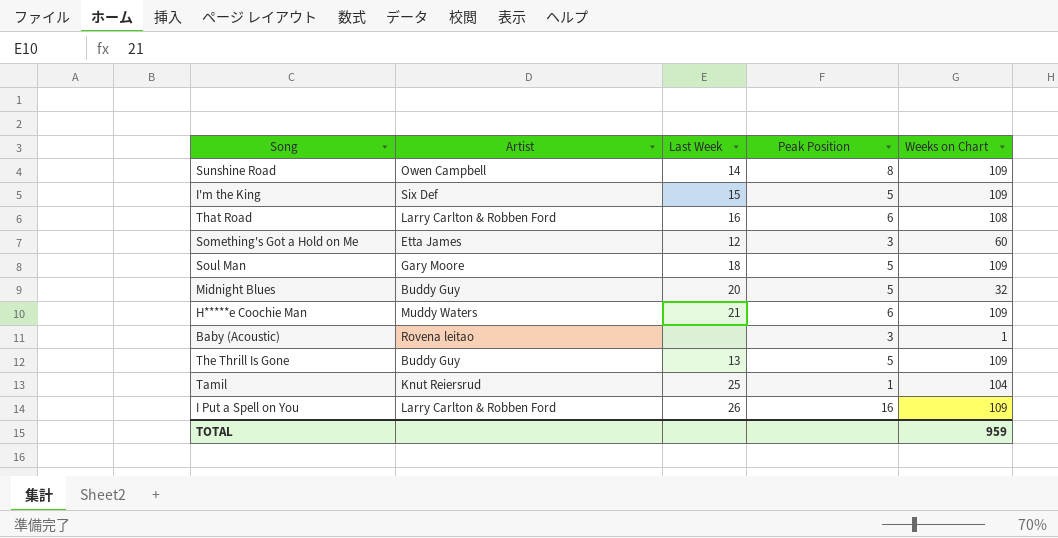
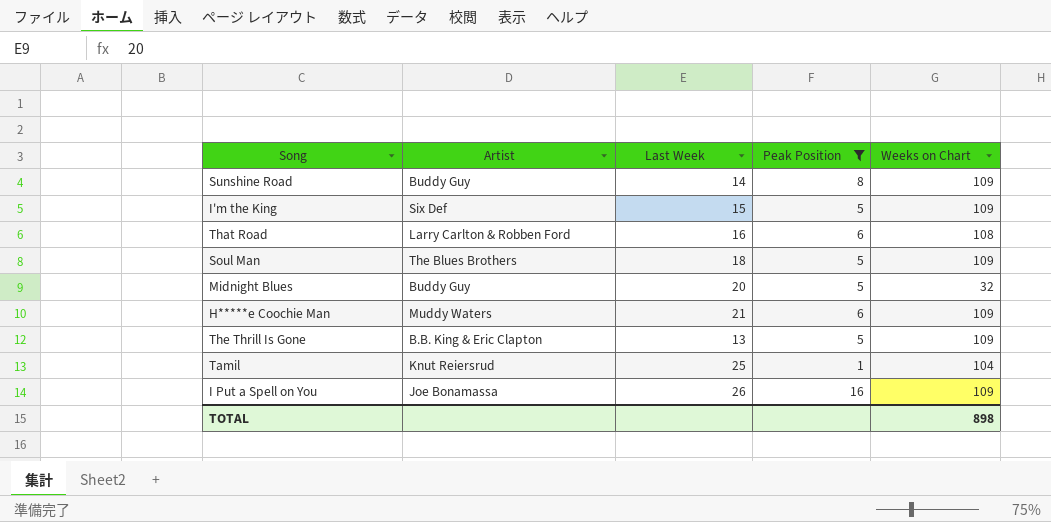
filter: none -> Peak Position != 3
Sunshine Road | Artist: Owen Campbell -> Buddy Guy
Soul Man | Artist: Gary Moore -> The Blues Brothers
The Thrill Is Gone | Artist: Buddy Guy -> B.B. King & Eric Clapton
I Put a Spell on You | Artist: Larry Carlton & Robben Ford -> Joe Bonamassa
TOTAL | Weeks on Chart: 959 -> 898

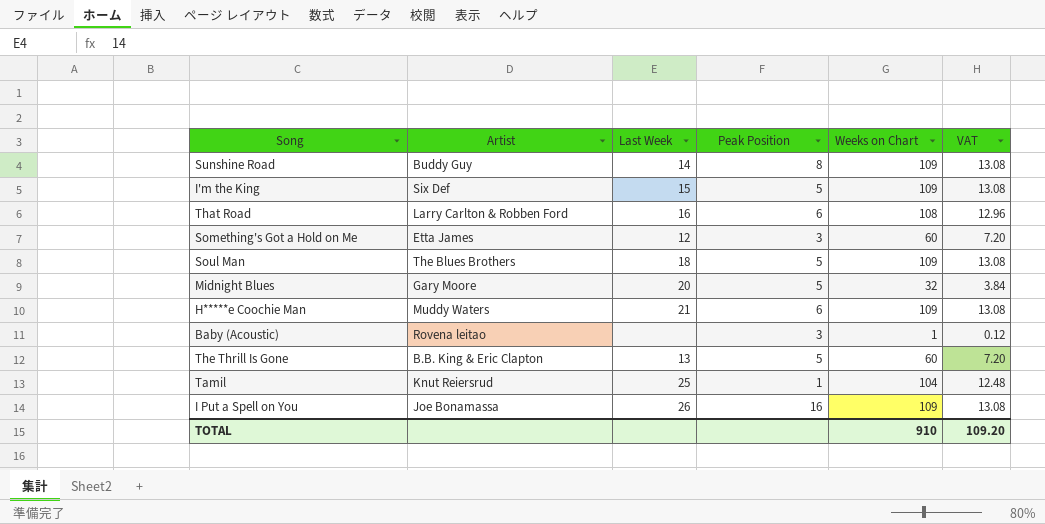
filter: Peak Position != 3 -> none
column VAT | formula: none -> [Weeks on Chart] * 0.12
Midnight Blues | Artist: Buddy Guy -> Gary Moore
The Thrill Is Gone | Weeks on Chart: 109 -> 60
TOTAL | Weeks on Chart: 898 -> 910

